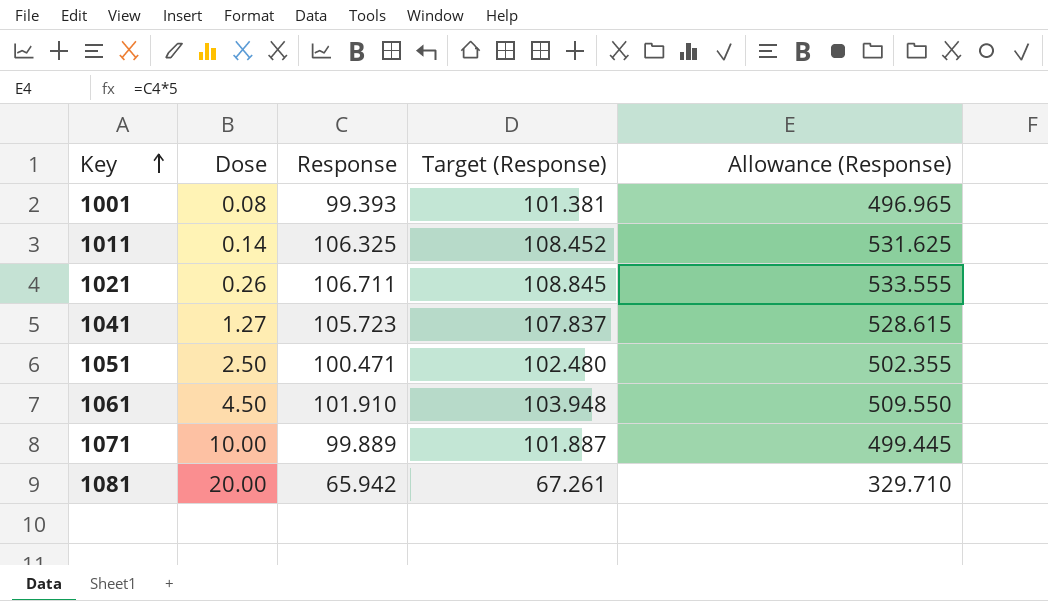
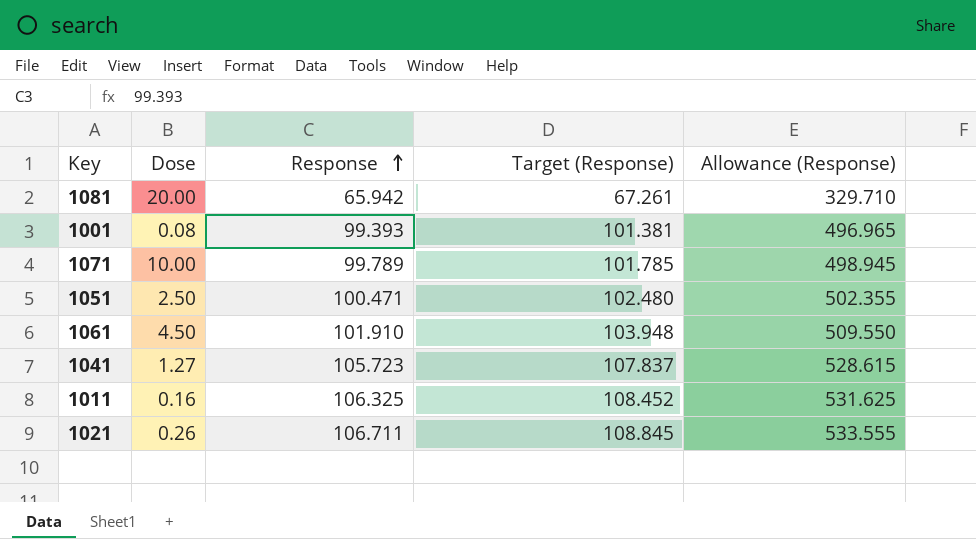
row order: Key ascending -> Response ascending
1071 | Response: 99.889 -> 99.789
1071 | Target (Response): 101.887 -> 101.785
1071 | Allowance (Response): 499.445 -> 498.945
1011 | Dose: 0.14 -> 0.16

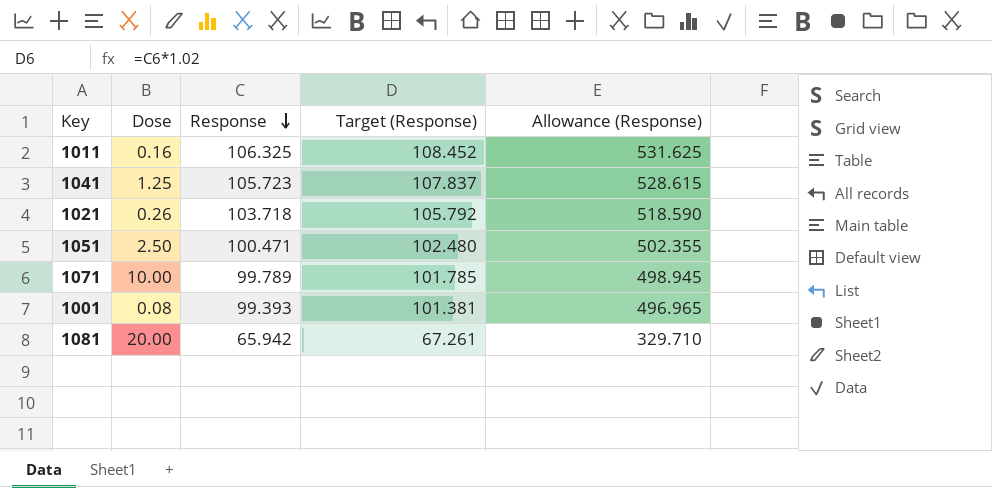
row order: Response ascending -> Response descending
row 1061: 4.50 | 101.910 | 103.948 | 509.550 -> none
1041 | Dose: 1.27 -> 1.25
1021 | Response: 106.711 -> 103.718
1021 | Target (Response): 108.845 -> 105.792
1021 | Allowance (Response): 533.555 -> 518.590

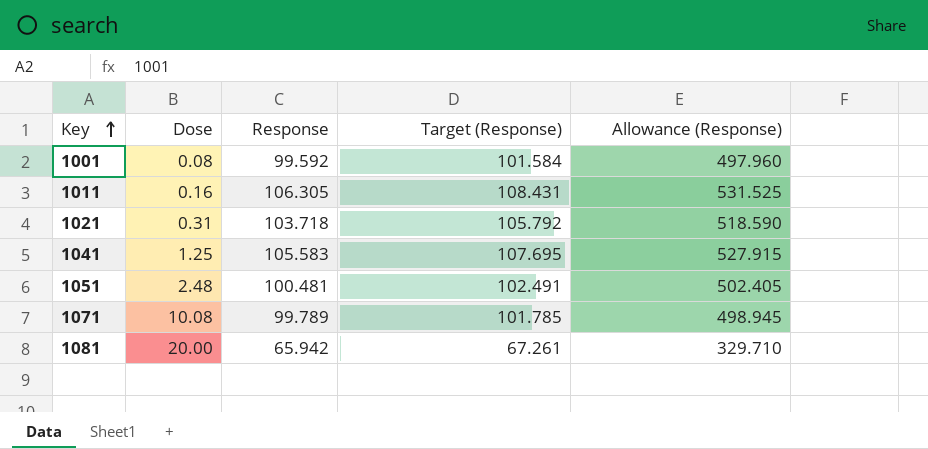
row order: Response descending -> Key ascending
1001 | Response: 99.393 -> 99.592
1001 | Target (Response): 101.381 -> 101.584
1001 | Allowance (Response): 496.965 -> 497.960
1011 | Response: 106.325 -> 106.305
1011 | Target (Response): 108.452 -> 108.431
1011 | Allowance (Response): 531.625 -> 531.525
1021 | Dose: 0.26 -> 0.31
1041 | Response: 105.723 -> 105.583
1041 | Target (Response): 107.837 -> 107.695
1041 | Allowance (Response): 528.615 -> 527.915
1051 | Dose: 2.50 -> 2.48
1051 | Response: 100.471 -> 100.481
1051 | Target (Response): 102.480 -> 102.491
1051 | Allowance (Response): 502.355 -> 502.405
1071 | Dose: 10.00 -> 10.08

